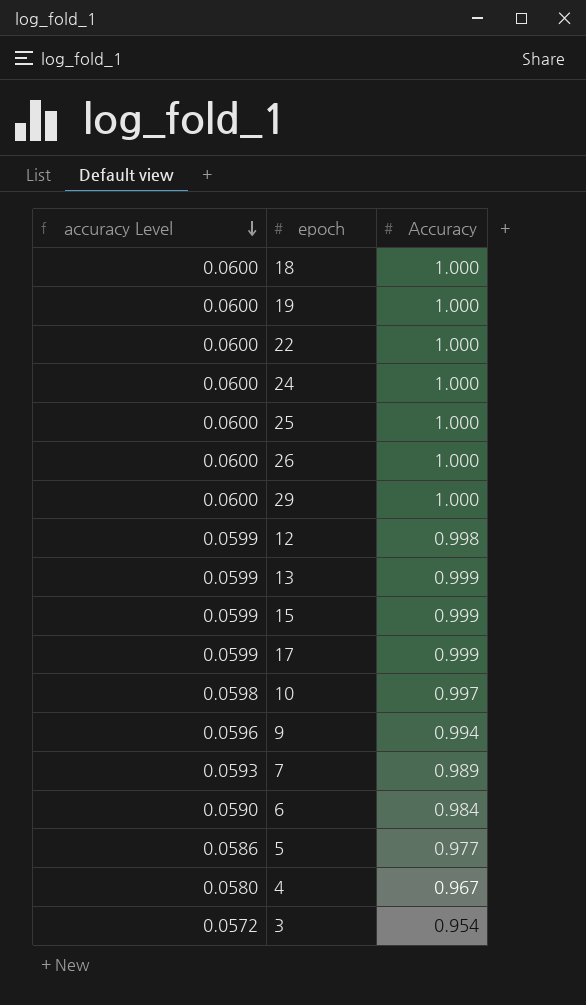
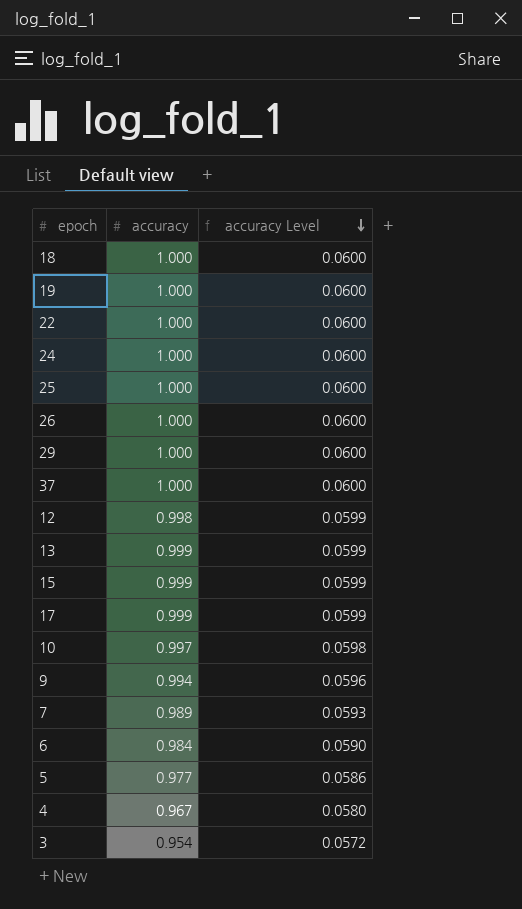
column name: Accuracy -> accuracy
column accuracy Level | position: 1 -> 3
row 37: none -> 1.000 | 0.0600

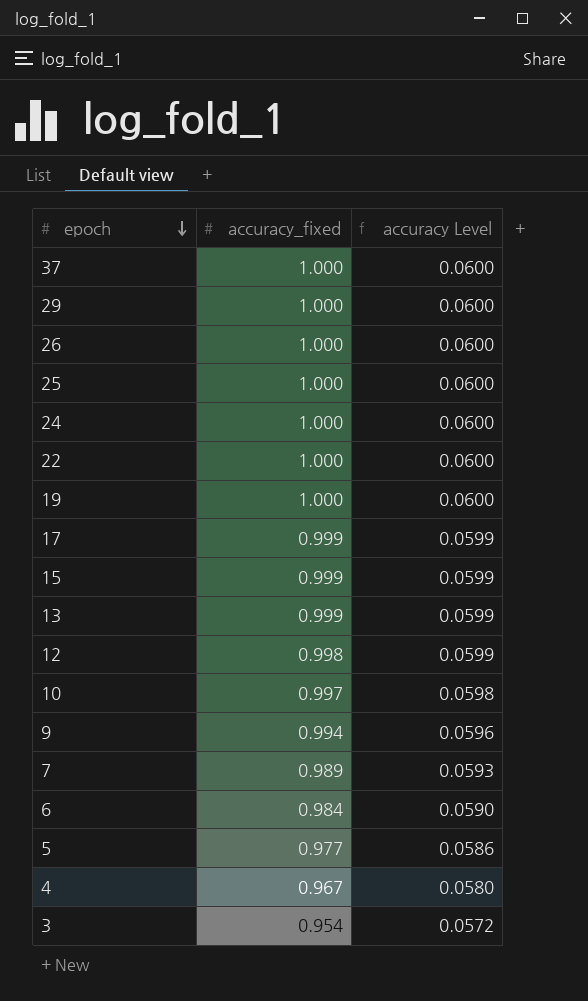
row order: accuracy Level descending -> epoch descending
column name: accuracy -> accuracy_fixed
row 18: 1.000 | 0.0600 -> none

